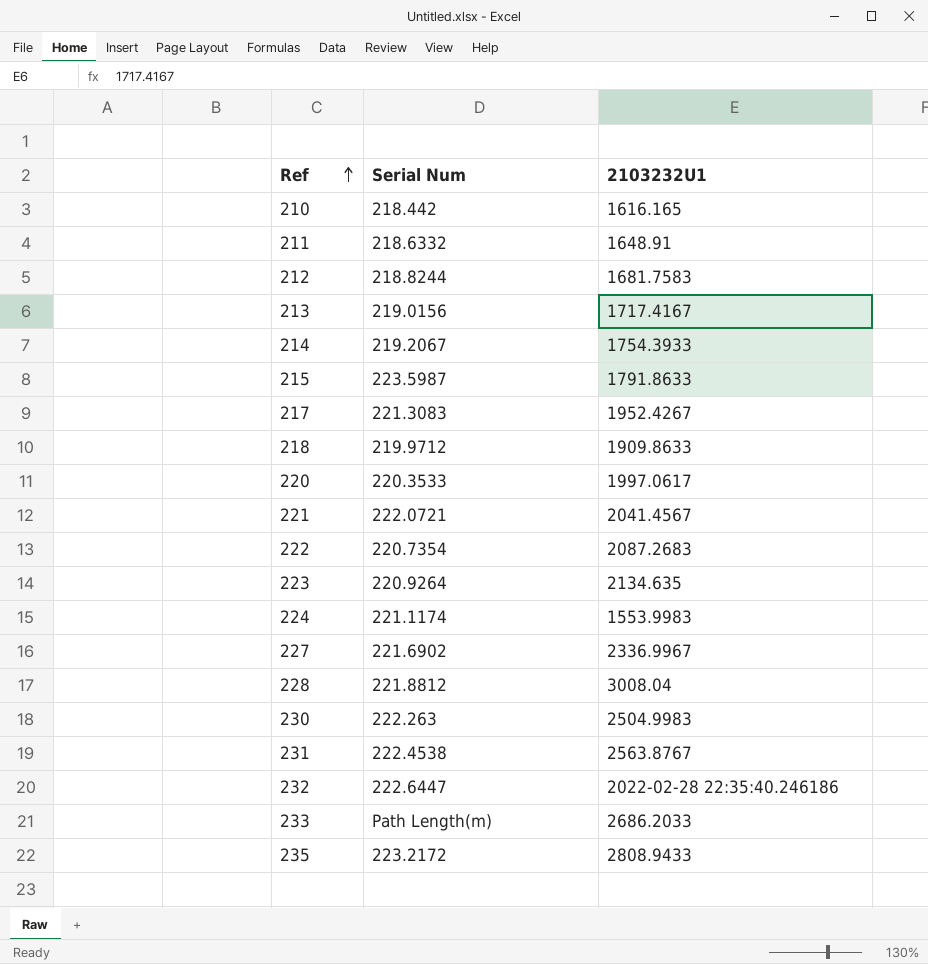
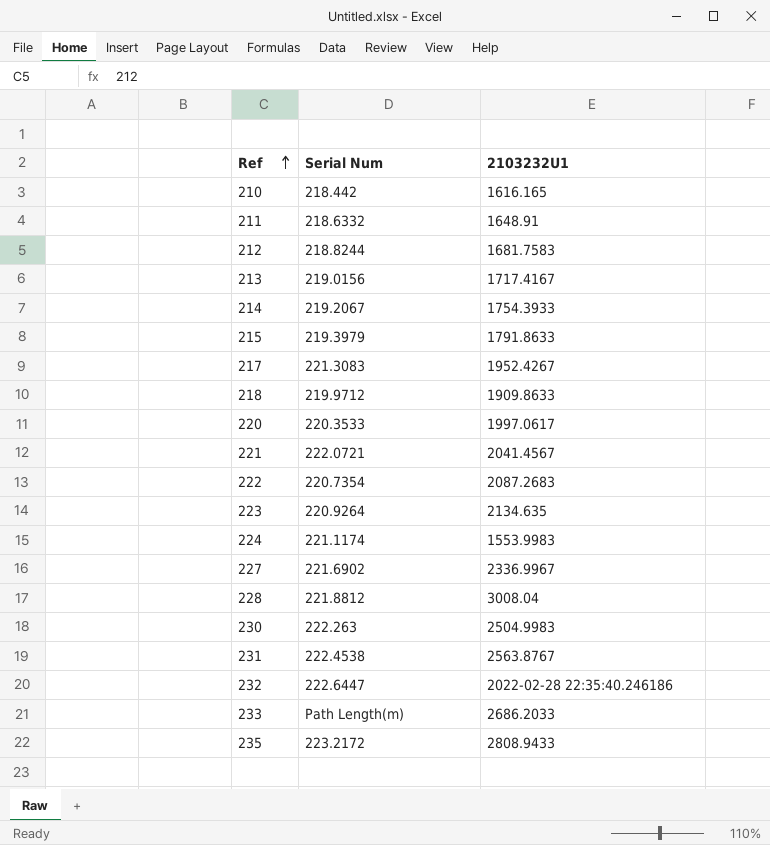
215 | Serial Num: 223.5987 -> 219.3979

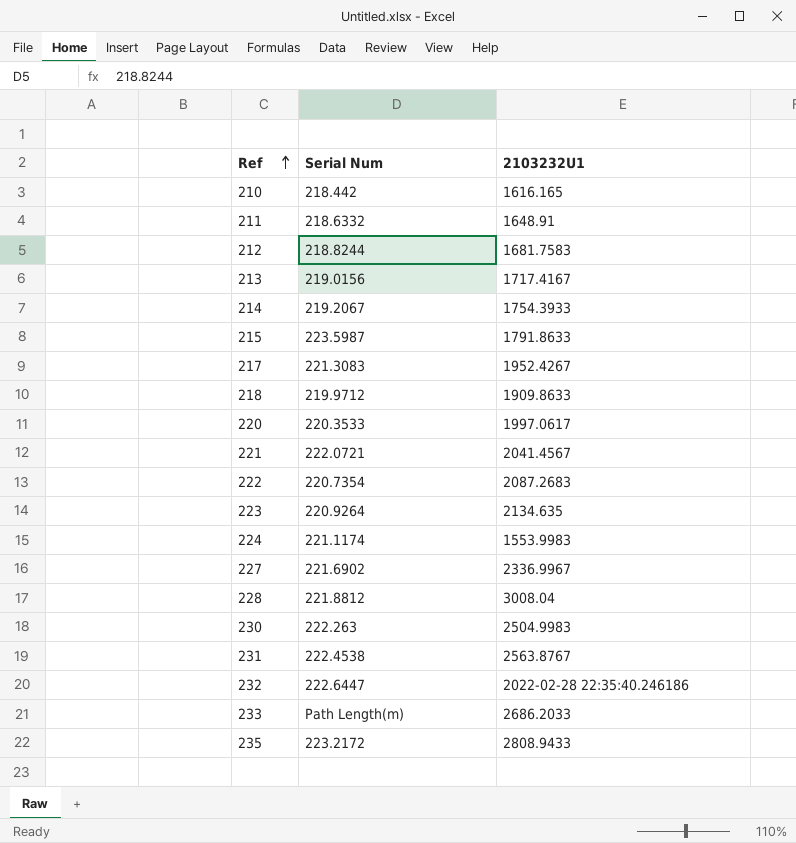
215 | Serial Num: 219.3979 -> 223.5987

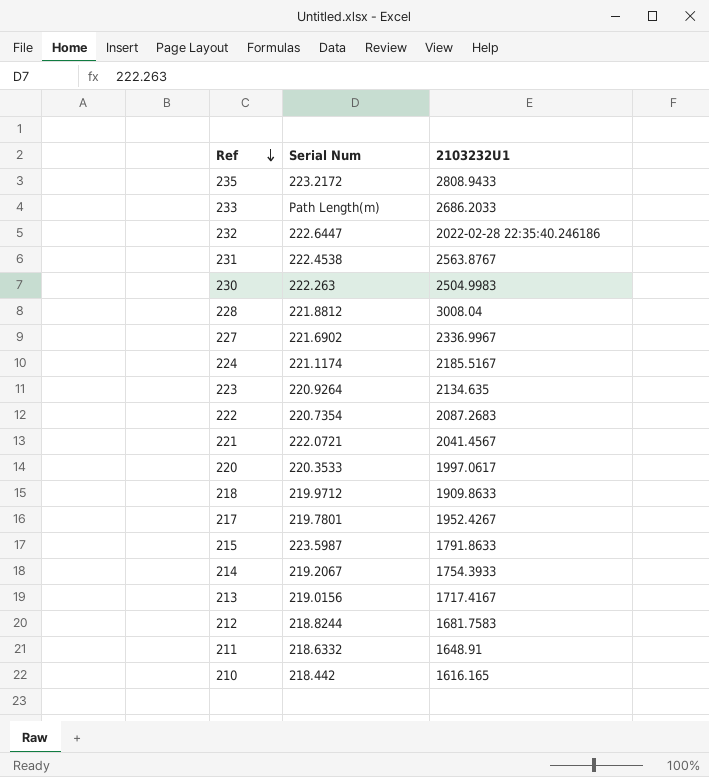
row order: Ref ascending -> Ref descending
224 | 2103232U1: 1553.9983 -> 2185.5167
217 | Serial Num: 221.3083 -> 219.7801

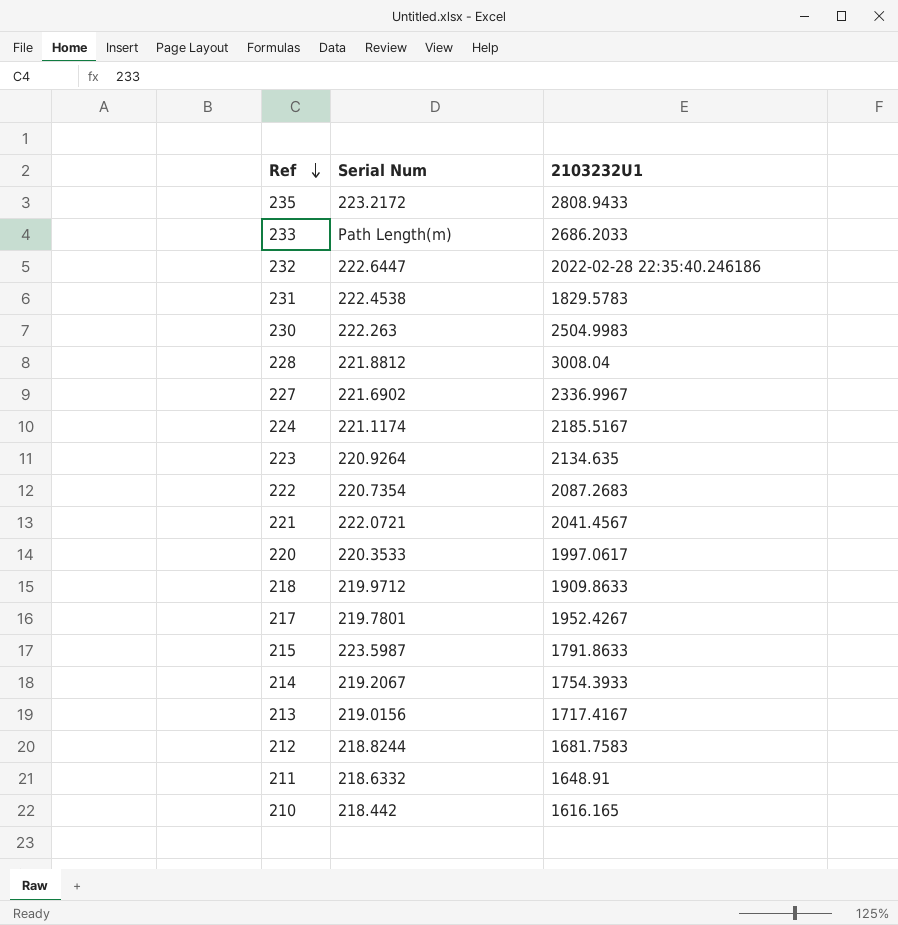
231 | 2103232U1: 2563.8767 -> 1829.5783

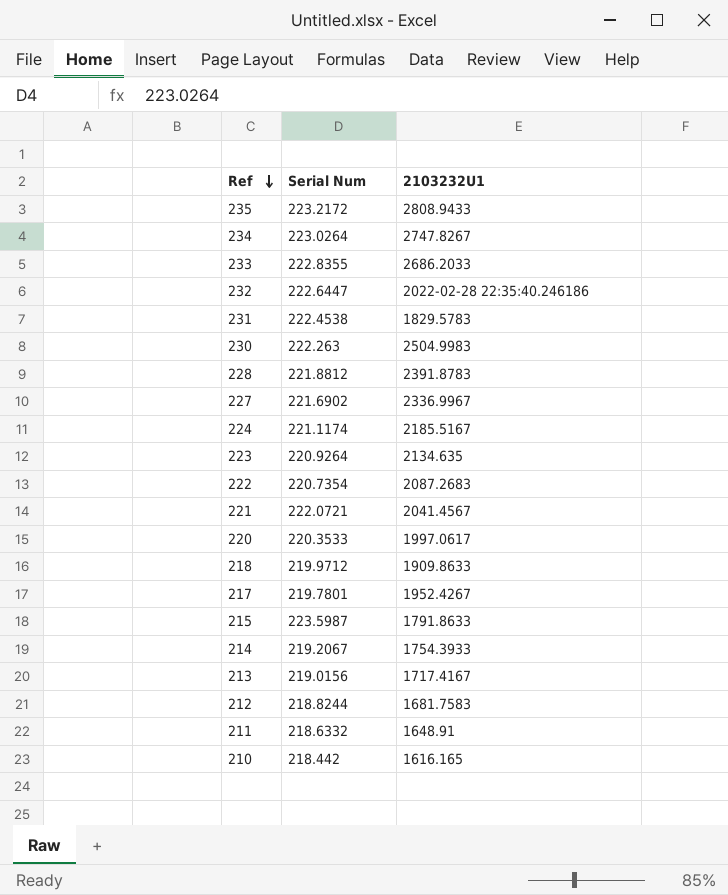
row 234: none -> 223.0264 | 2747.8267
233 | Serial Num: Path Length(m) -> 222.8355
228 | 2103232U1: 3008.04 -> 2391.8783

